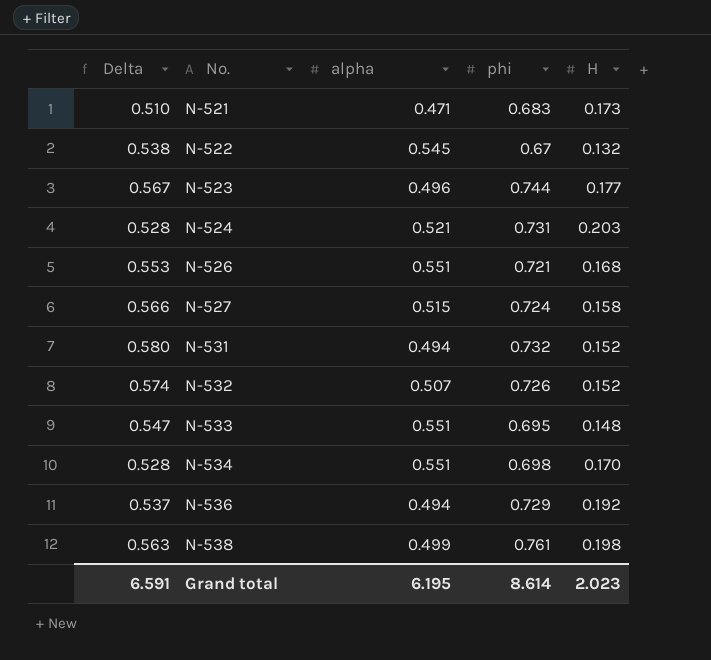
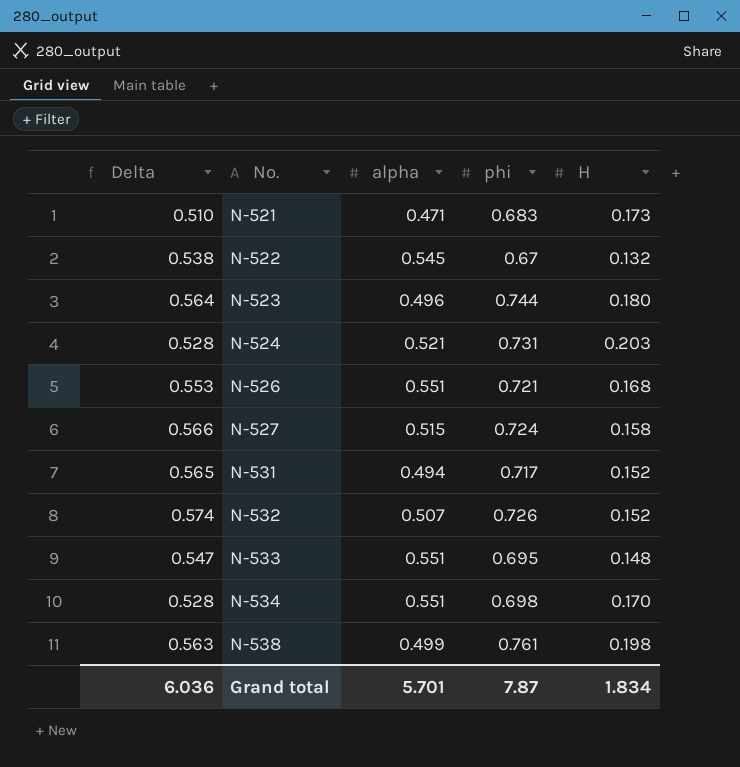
row N-536: 0.537 | 0.494 | 0.729 | 0.192 -> none
N-523 | Delta: 0.567 -> 0.564
N-523 | H: 0.177 -> 0.180
N-531 | Delta: 0.580 -> 0.565
N-531 | phi: 0.732 -> 0.717
Grand total | Delta: 6.591 -> 6.036
Grand total | alpha: 6.195 -> 5.701
Grand total | phi: 8.614 -> 7.87
Grand total | H: 2.023 -> 1.834

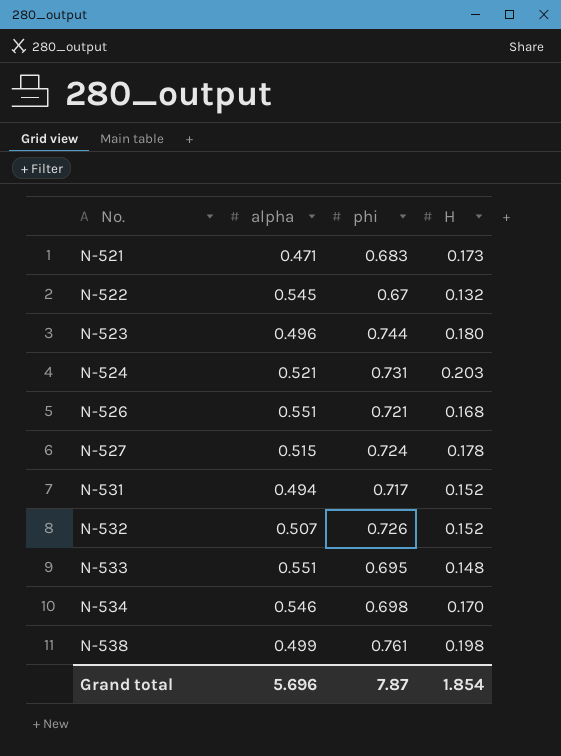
column Delta | formula: [phi] - [H] -> none
N-527 | H: 0.158 -> 0.178
N-534 | alpha: 0.551 -> 0.546
Grand total | alpha: 5.701 -> 5.696
Grand total | H: 1.834 -> 1.854

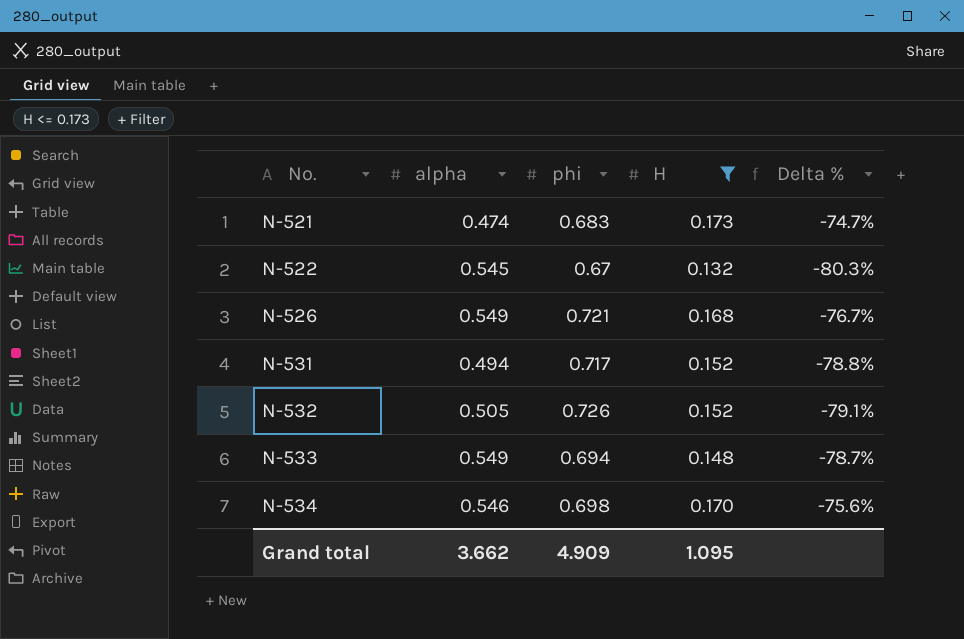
filter: none -> H <= 0.173
column Delta % | formula: none -> ([H] - [phi]) / [phi]
N-521 | alpha: 0.471 -> 0.474
N-526 | alpha: 0.551 -> 0.549
N-532 | alpha: 0.507 -> 0.505
N-533 | alpha: 0.551 -> 0.549
N-533 | phi: 0.695 -> 0.694
Grand total | alpha: 5.696 -> 3.662
Grand total | phi: 7.87 -> 4.909
Grand total | H: 1.854 -> 1.095

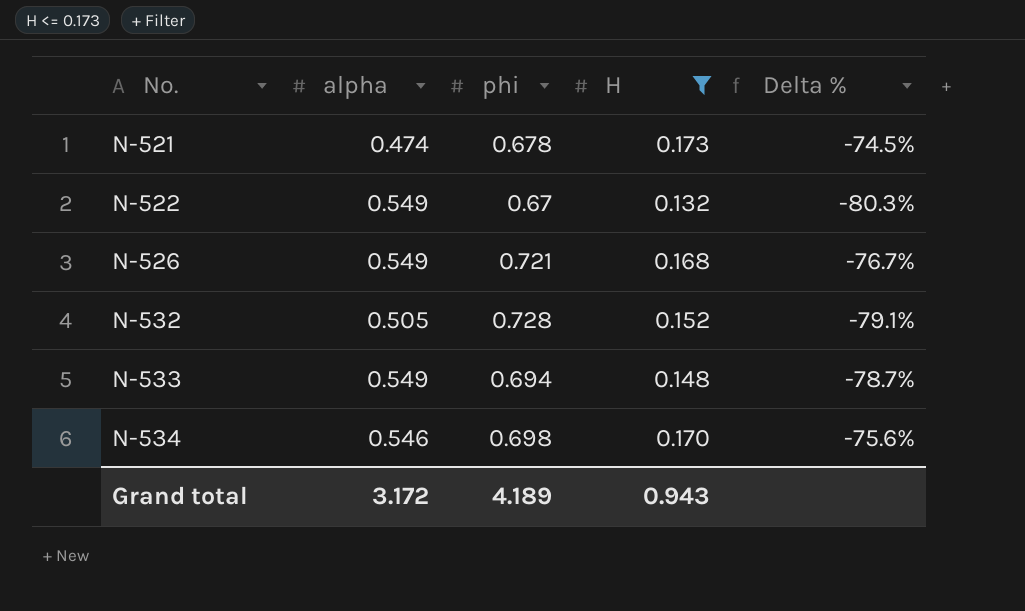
row N-531: 0.494 | 0.717 | 0.152 | -78.8% -> none
N-521 | phi: 0.683 -> 0.678
N-521 | Delta %: -74.7% -> -74.5%
N-522 | alpha: 0.545 -> 0.549
N-532 | phi: 0.726 -> 0.728
Grand total | alpha: 3.662 -> 3.172
Grand total | phi: 4.909 -> 4.189
Grand total | H: 1.095 -> 0.943

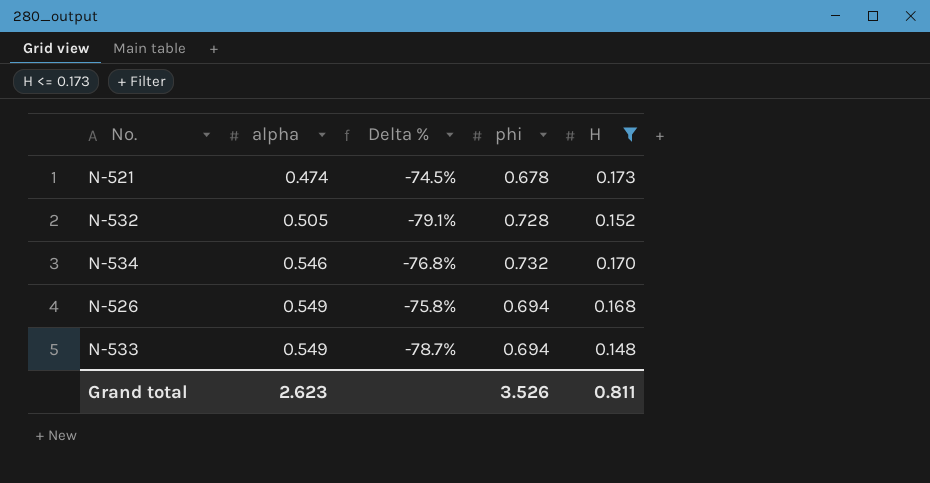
row order: No. ascending -> alpha ascending
column Delta % | position: 5 -> 3
row N-522: 0.549 | 0.67 | 0.132 | -80.3% -> none
N-534 | Delta %: -75.6% -> -76.8%
N-534 | phi: 0.698 -> 0.732
N-526 | Delta %: -76.7% -> -75.8%
N-526 | phi: 0.721 -> 0.694
Grand total | alpha: 3.172 -> 2.623
Grand total | phi: 4.189 -> 3.526
Grand total | H: 0.943 -> 0.811

